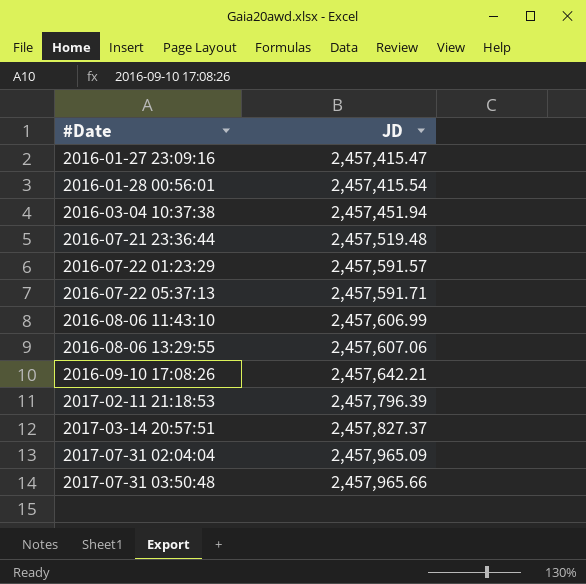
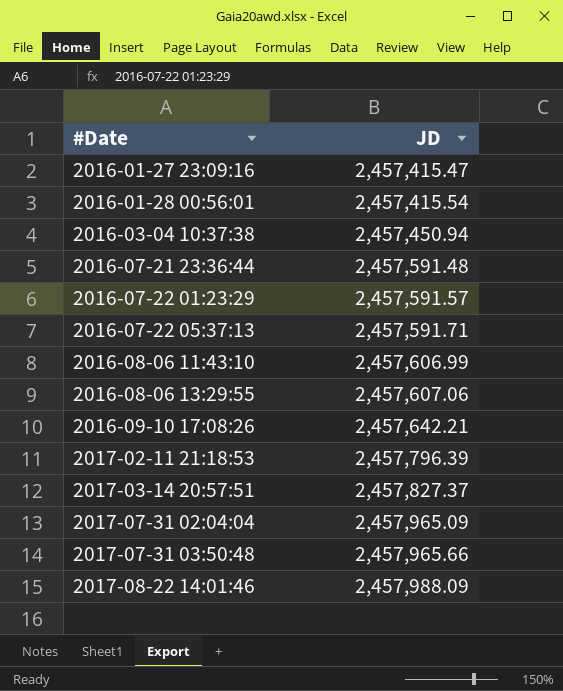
2016-03-04 10:37:38 | JD: 2,457,451.94 -> 2,457,450.94
2016-07-21 23:36:44 | JD: 2,457,519.48 -> 2,457,591.48
row 2017-08-22 14:01:46: none -> 2,457,988.09

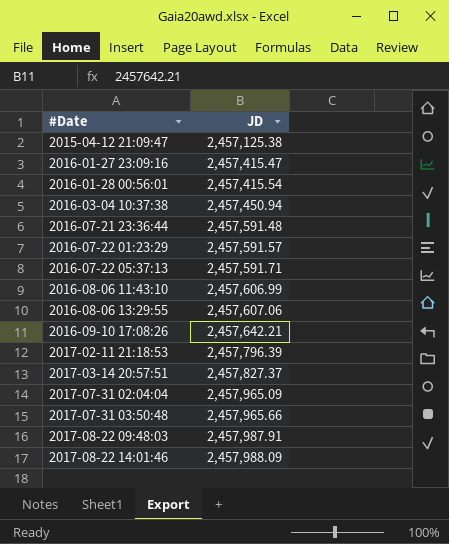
row 2015-04-12 21:09:47: none -> 2,457,125.38
row 2017-08-22 09:48:03: none -> 2,457,987.91

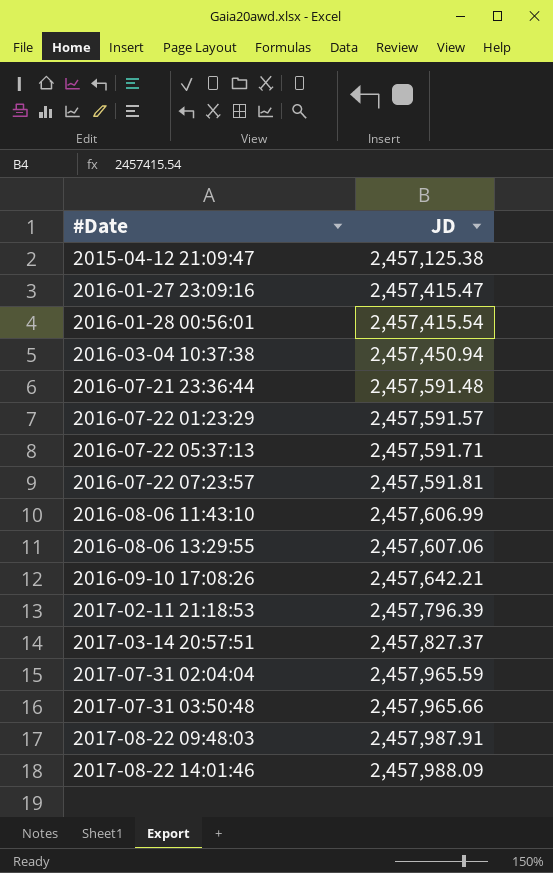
row 2016-07-22 07:23:57: none -> 2,457,591.81
2017-07-31 02:04:04 | JD: 2,457,965.09 -> 2,457,965.59

